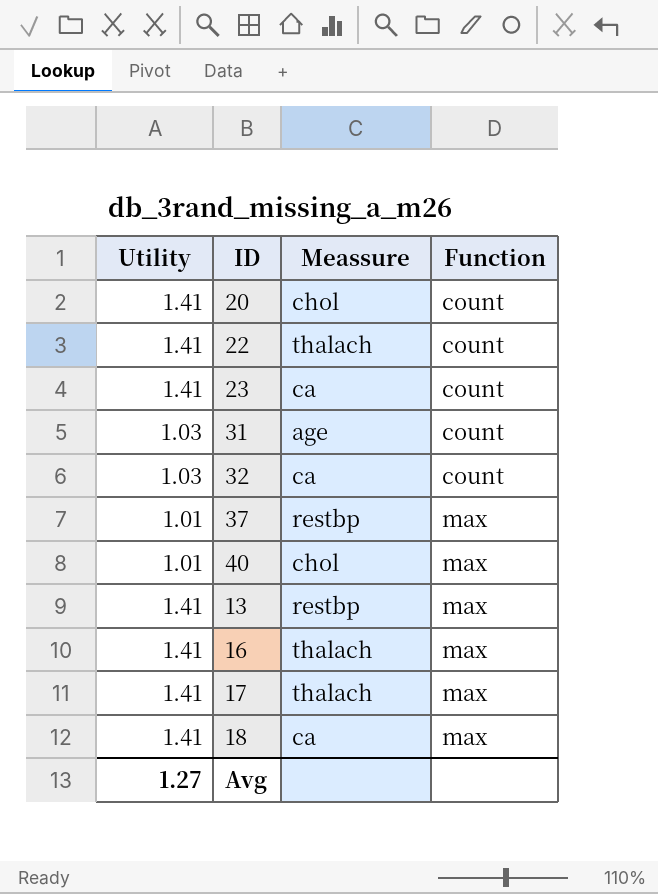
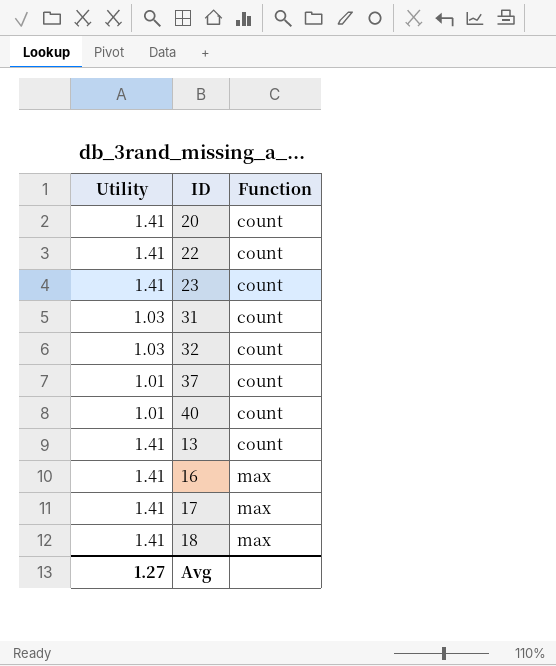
column Meassure | position: 3 -> none
37 | Function: max -> count
40 | Function: max -> count
13 | Function: max -> count

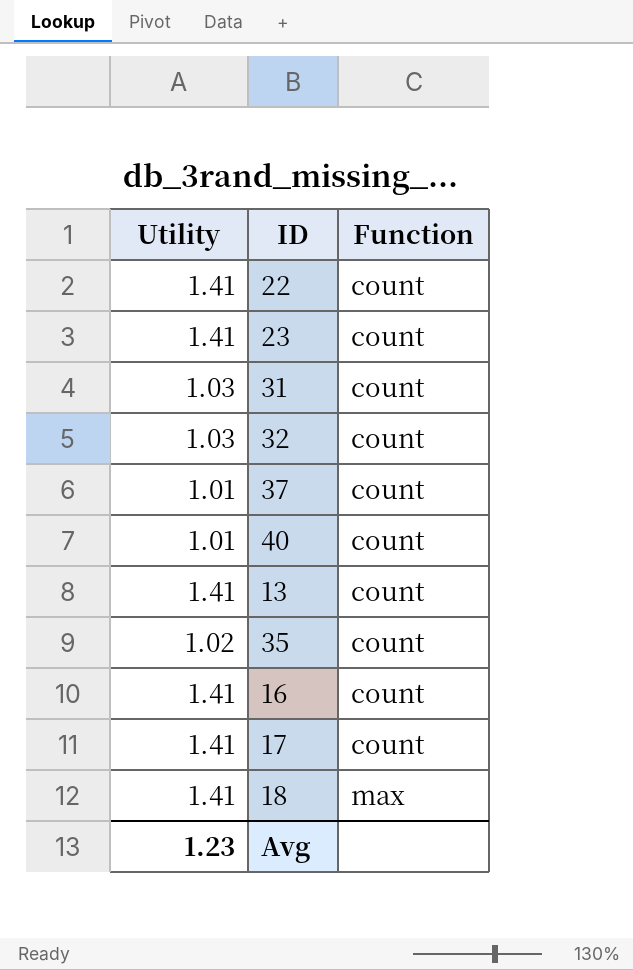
row 20: 1.41 | count -> none
row 35: none -> 1.02 | count
16 | Function: max -> count
17 | Function: max -> count
Avg | Utility: 1.27 -> 1.23

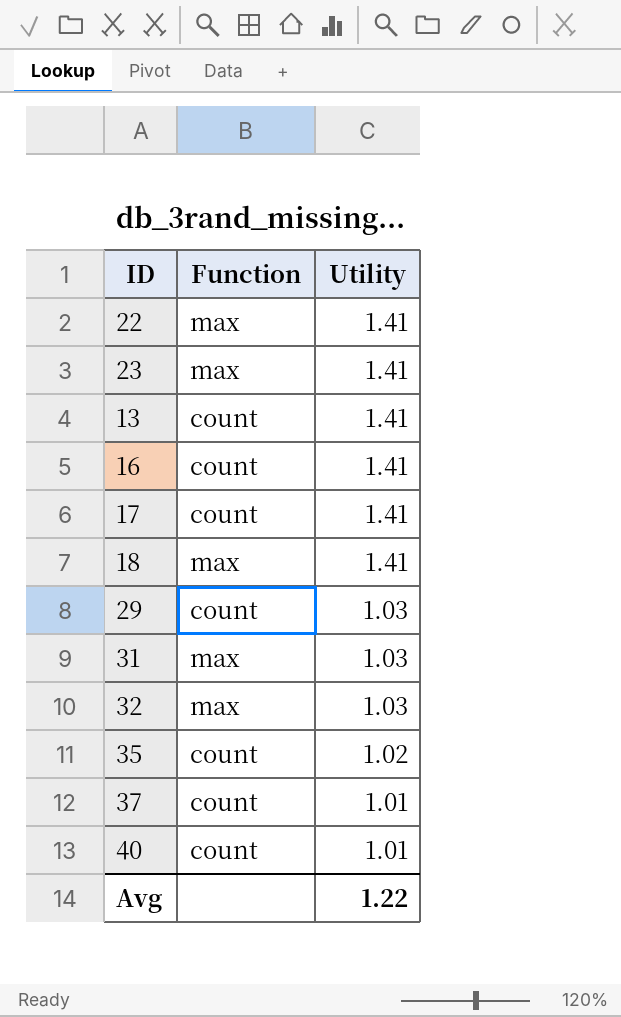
row order: Function ascending -> Utility descending
column Utility | position: 1 -> 3
22 | Function: count -> max
23 | Function: count -> max
row 29: none -> count | 1.03
31 | Function: count -> max
32 | Function: count -> max
Avg | Utility: 1.23 -> 1.22

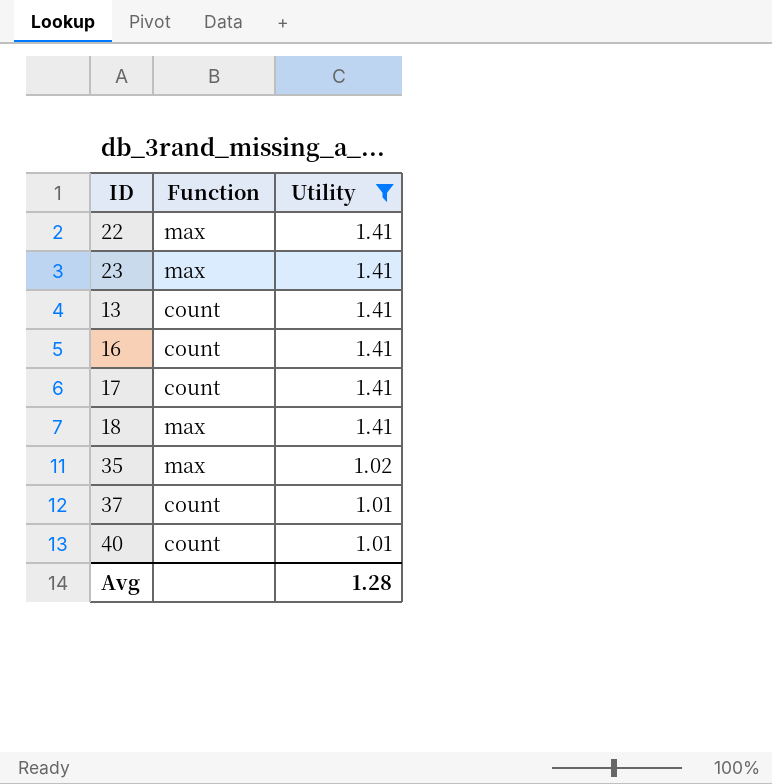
filter: none -> Utility != 1.03
35 | Function: count -> max
Avg | Utility: 1.22 -> 1.28

